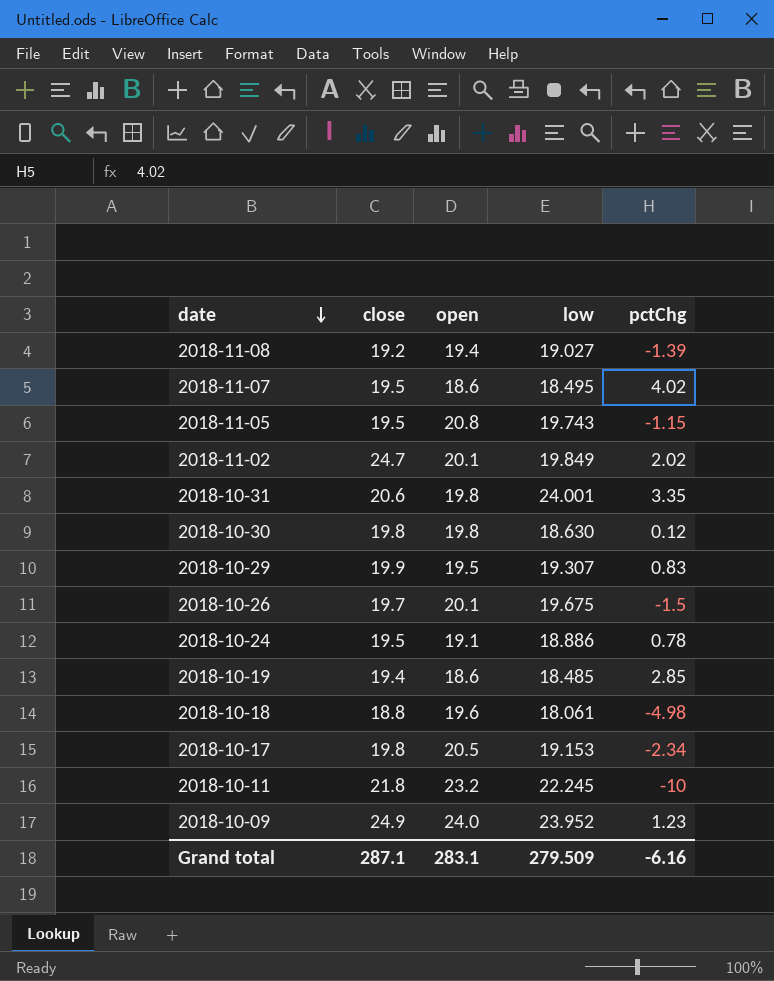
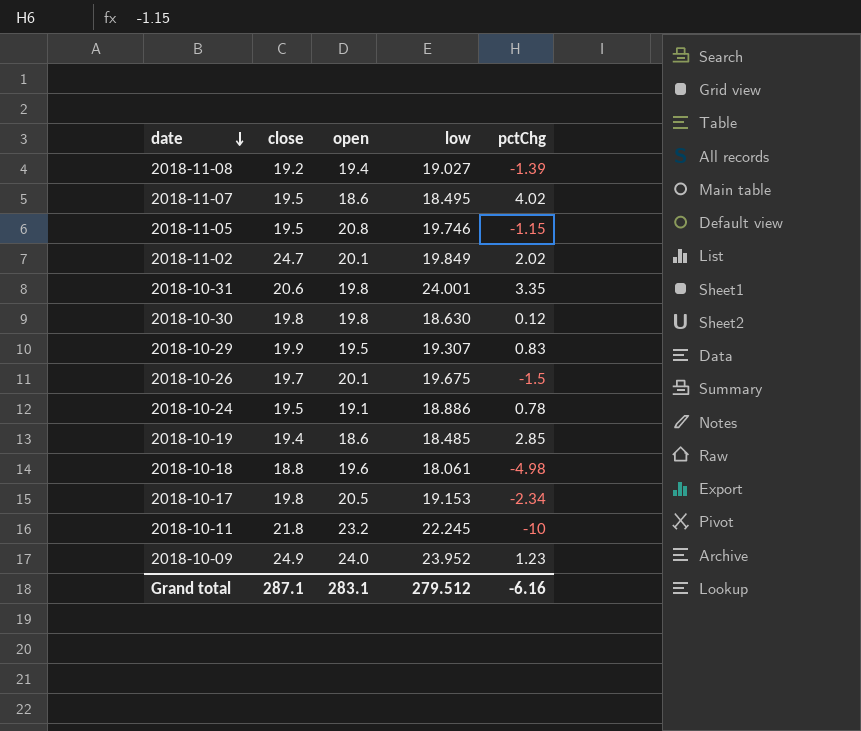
2018-11-05 | low: 19.743 -> 19.746
Grand total | low: 279.509 -> 279.512

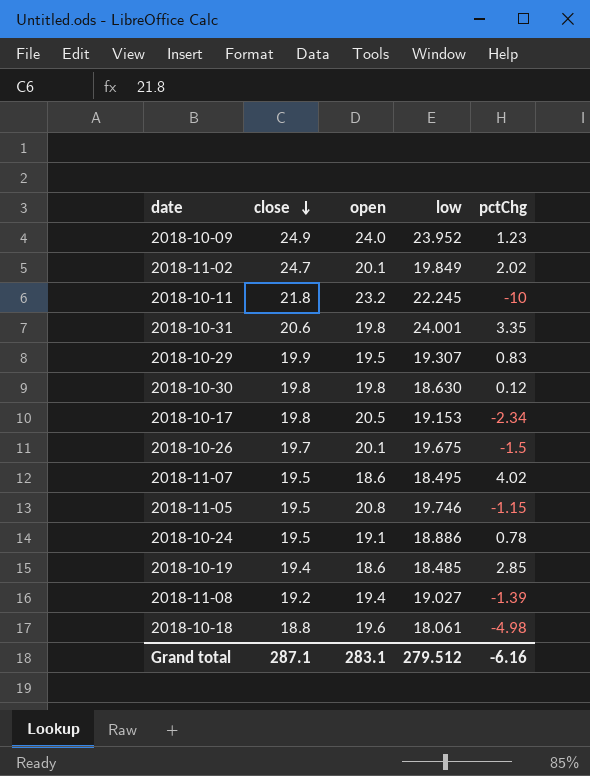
row order: date descending -> close descending

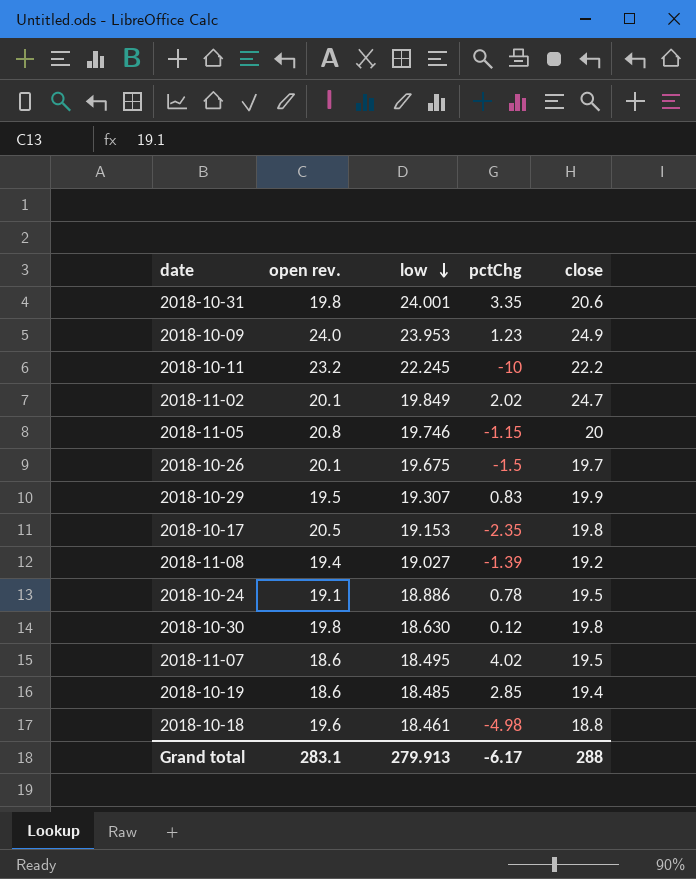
row order: close descending -> low descending
column name: open -> open rev.
column close | position: 2 -> 5
2018-10-09 | low: 23.952 -> 23.953
2018-10-11 | close: 21.8 -> 22.2
2018-11-05 | close: 19.5 -> 20
2018-10-17 | pctChg: -2.34 -> -2.35
2018-10-18 | low: 18.061 -> 18.461
Grand total | low: 279.512 -> 279.913
Grand total | pctChg: -6.16 -> -6.17
Grand total | close: 287.1 -> 288

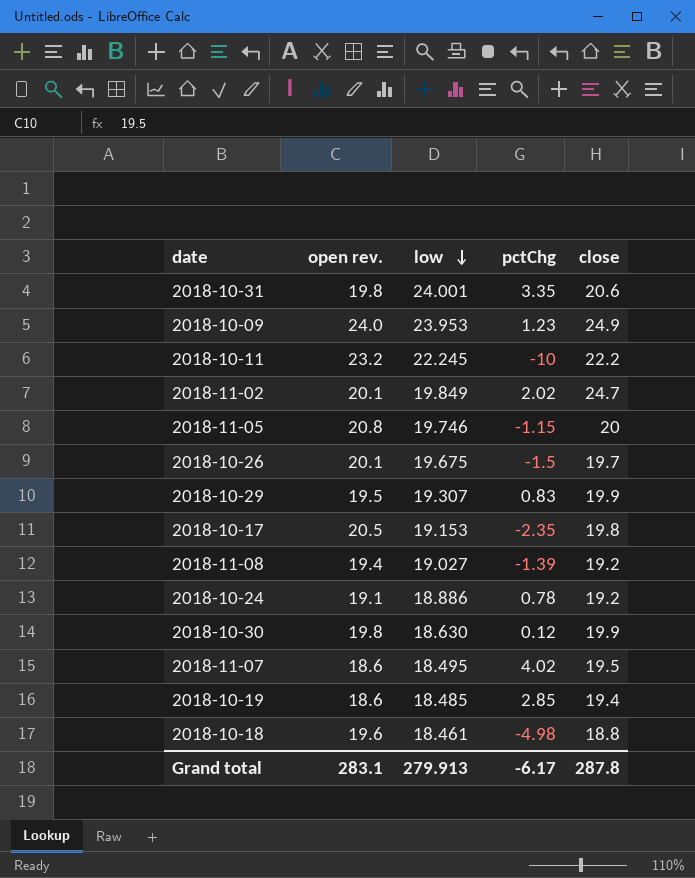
2018-10-24 | close: 19.5 -> 19.2
2018-10-30 | close: 19.8 -> 19.9
Grand total | close: 288 -> 287.8

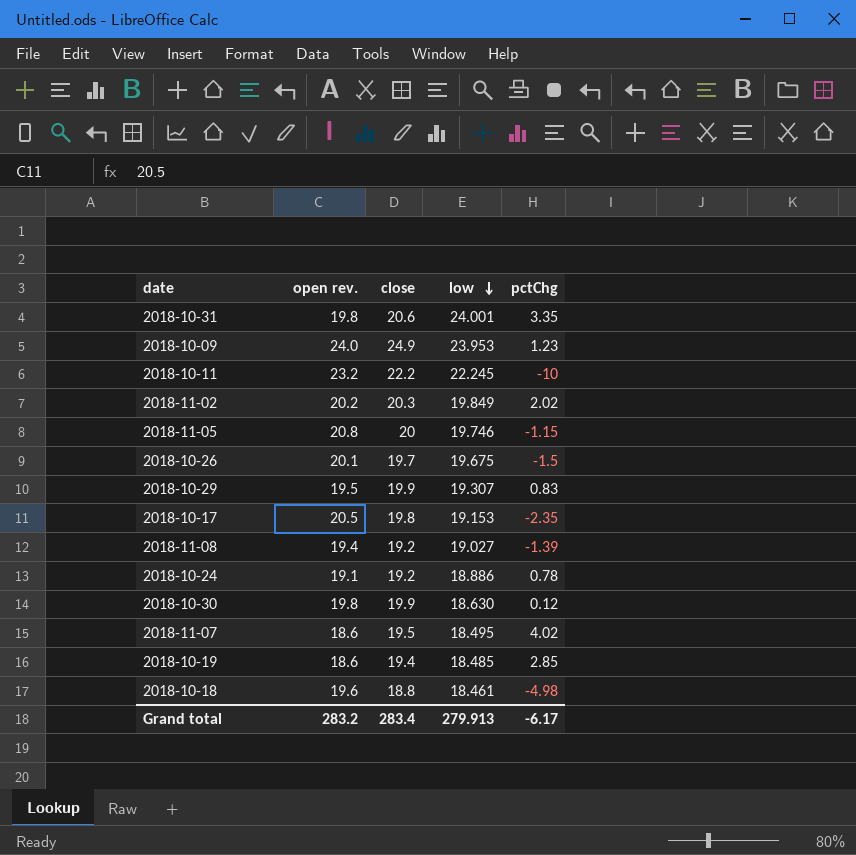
column close | position: 5 -> 3
2018-11-02 | open rev.: 20.1 -> 20.2
2018-11-02 | close: 24.7 -> 20.3
Grand total | open rev.: 283.1 -> 283.2
Grand total | close: 287.8 -> 283.4

